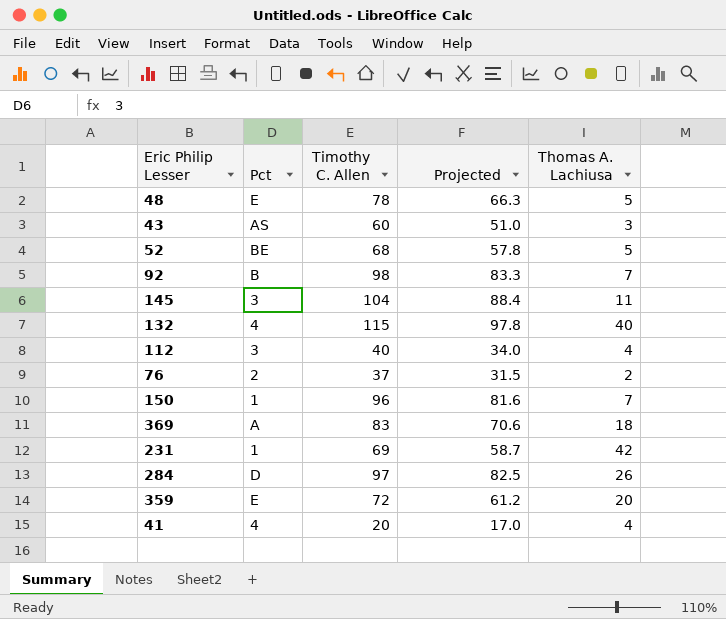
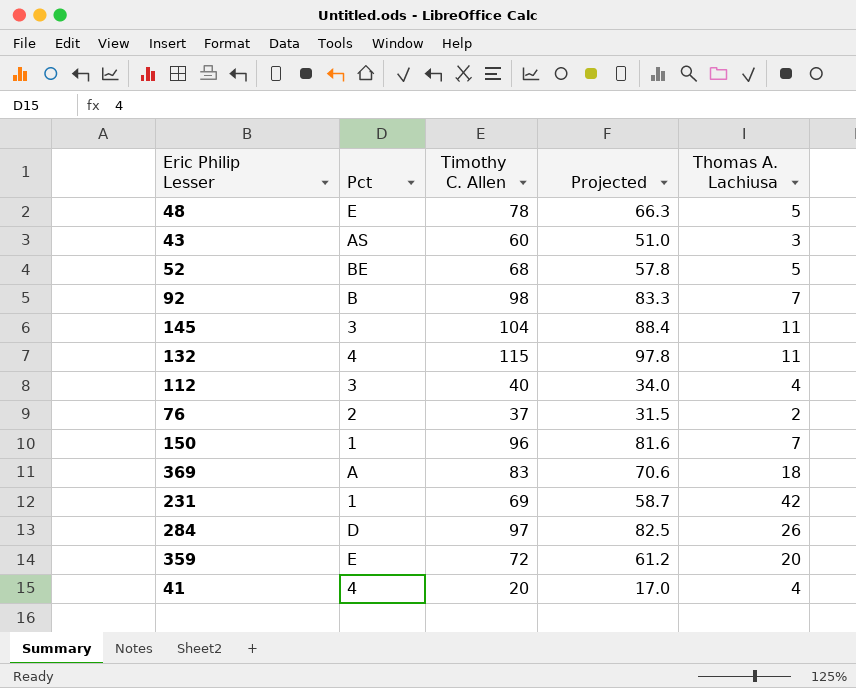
132 | Thomas A. Lachiusa: 40 -> 11

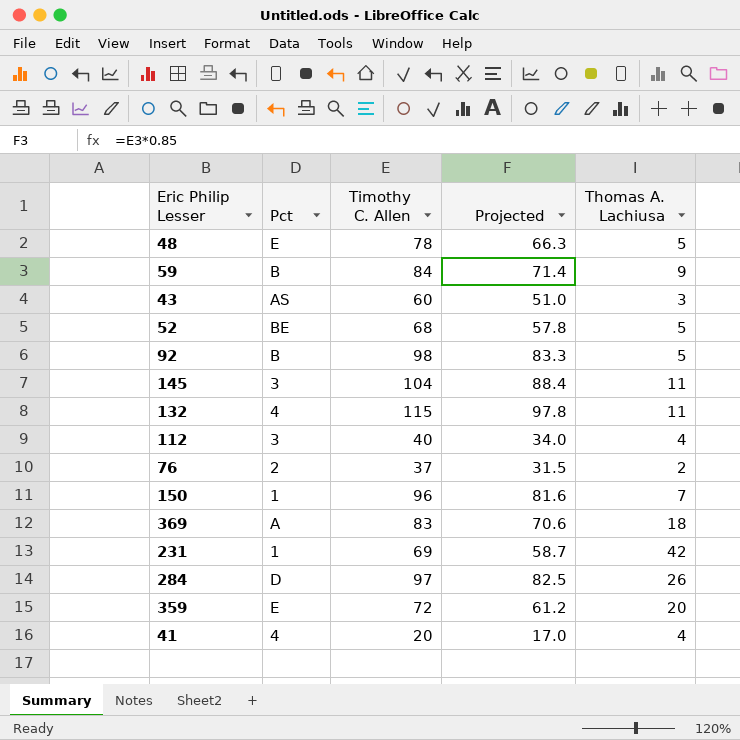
row 59: none -> B | 84 | 71.4 | 9
92 | Thomas A. Lachiusa: 7 -> 5

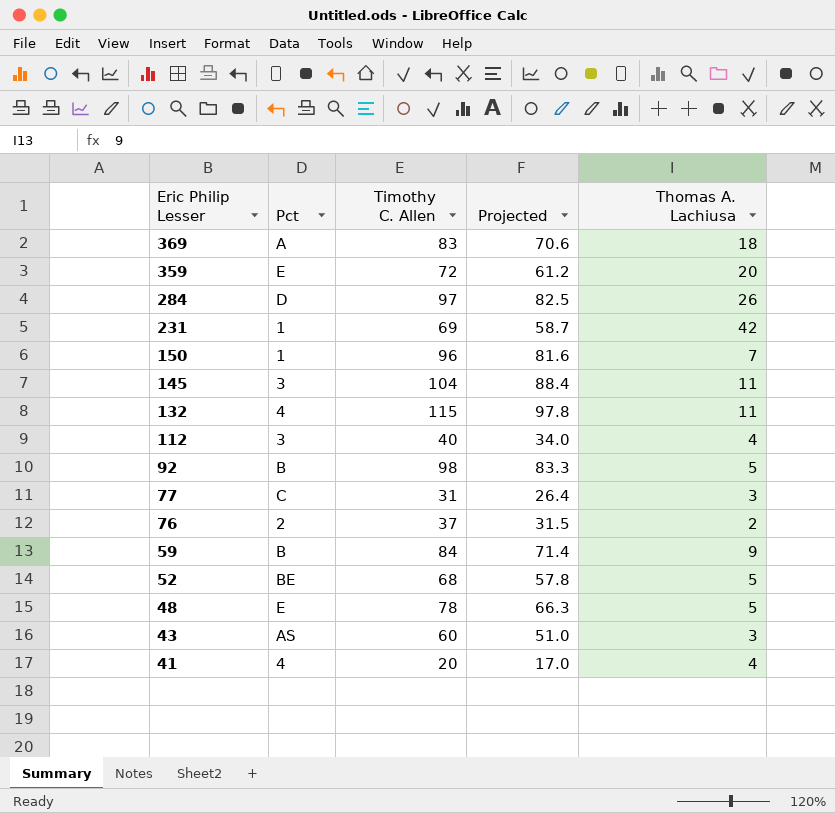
row order: none -> Eric Philip Lesser descending
row 77: none -> C | 31 | 26.4 | 3

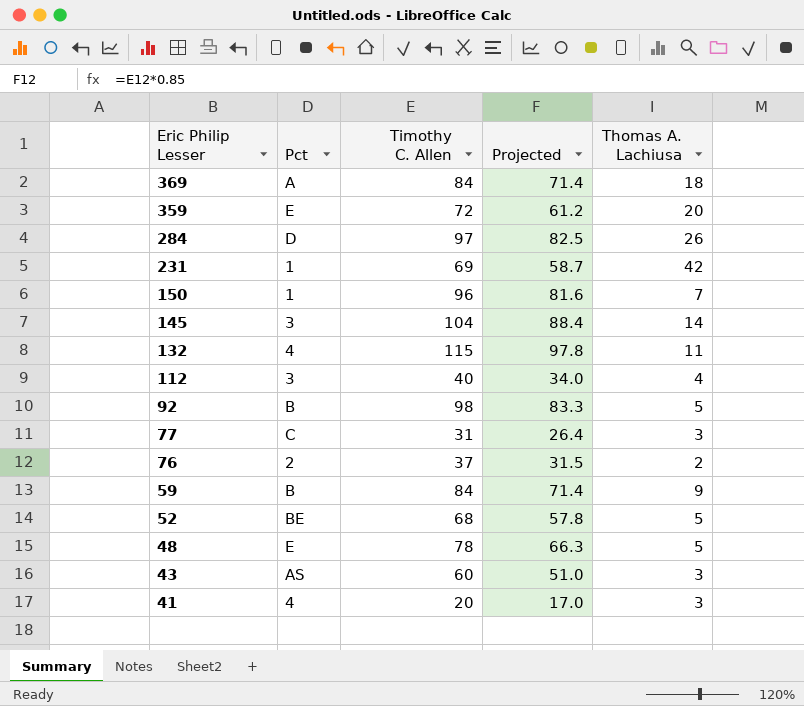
369 | Timothy C. Allen: 83 -> 84
369 | Projected: 70.6 -> 71.4
145 | Thomas A. Lachiusa: 11 -> 14
41 | Thomas A. Lachiusa: 4 -> 3

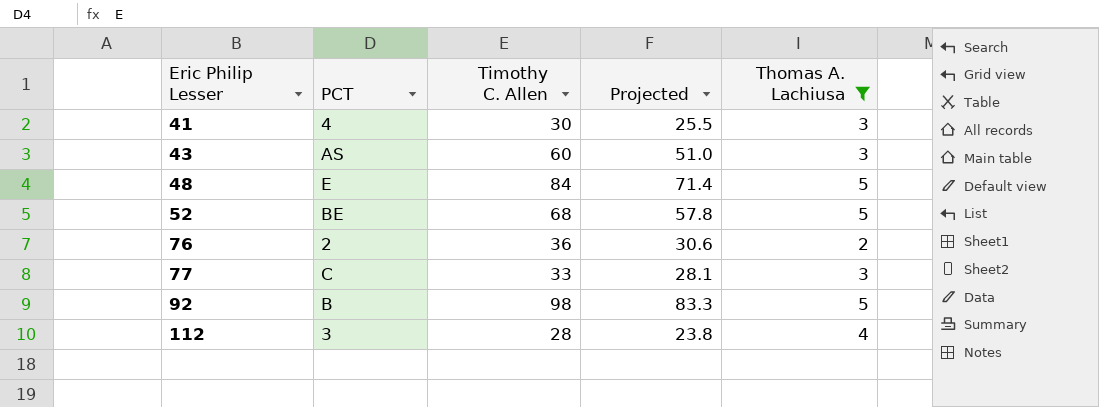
filter: none -> Thomas A. Lachiusa <= 5
row order: Eric Philip Lesser descending -> Eric Philip Lesser ascending
column name: Pct -> PCT
41 | Timothy C. Allen: 20 -> 30
41 | Projected: 17.0 -> 25.5
48 | Timothy C. Allen: 78 -> 84
48 | Projected: 66.3 -> 71.4
76 | Timothy C. Allen: 37 -> 36
76 | Projected: 31.5 -> 30.6
77 | Timothy C. Allen: 31 -> 33
77 | Projected: 26.4 -> 28.1
112 | Timothy C. Allen: 40 -> 28
112 | Projected: 34.0 -> 23.8

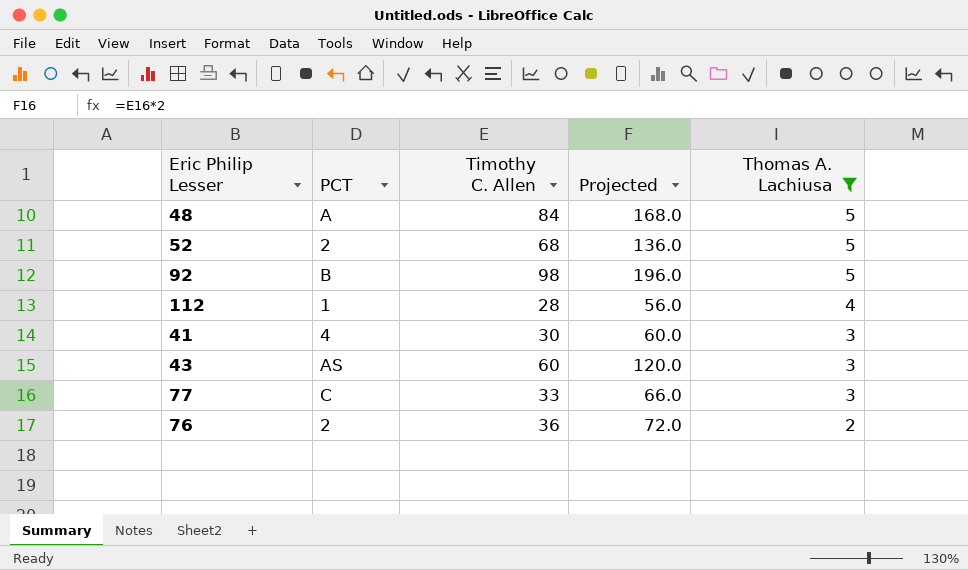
row order: Eric Philip Lesser ascending -> Thomas A. Lachiusa descending
column Projected | formula: [Timothy C. Allen] * 0.85 -> [Timothy C. Allen] * 2
48 | PCT: E -> A
52 | PCT: BE -> 2
112 | PCT: 3 -> 1

